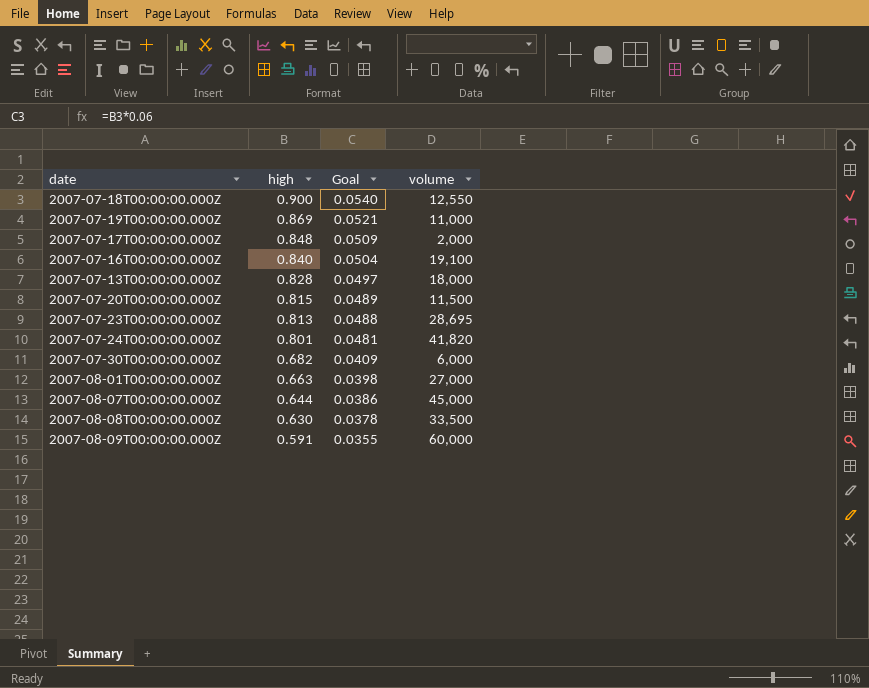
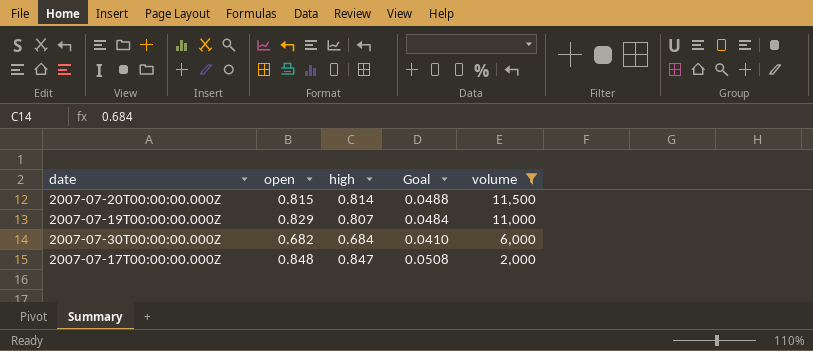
filter: none -> volume <= 11,500
row order: high descending -> volume descending
column open | position: none -> 2
2007-07-20T00:00:00.000Z | high: 0.815 -> 0.814
2007-07-20T00:00:00.000Z | Goal: 0.0489 -> 0.0488
2007-07-19T00:00:00.000Z | high: 0.869 -> 0.807
2007-07-19T00:00:00.000Z | Goal: 0.0521 -> 0.0484
2007-07-30T00:00:00.000Z | high: 0.682 -> 0.684
2007-07-30T00:00:00.000Z | Goal: 0.0409 -> 0.0410
2007-07-17T00:00:00.000Z | high: 0.848 -> 0.847
2007-07-17T00:00:00.000Z | Goal: 0.0509 -> 0.0508

